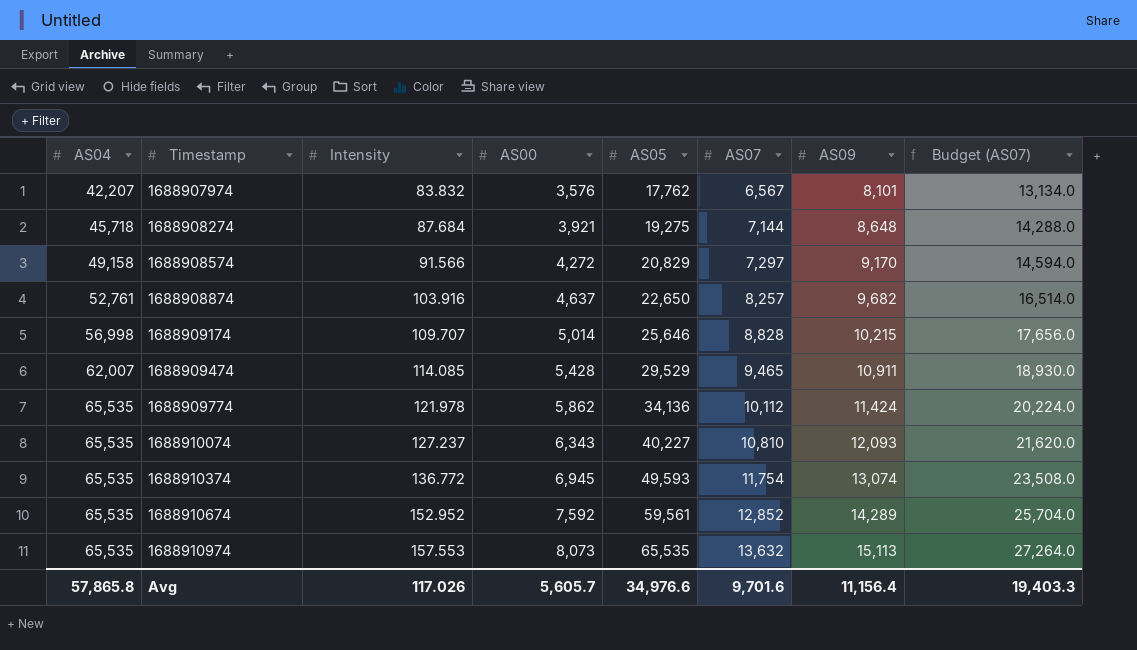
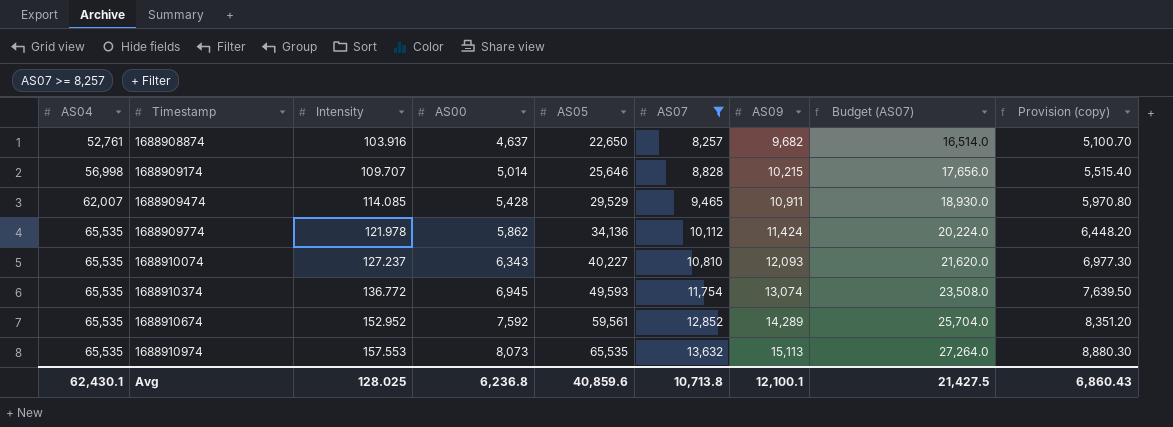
filter: none -> AS07 >= 8,257
column Provision (copy) | formula: none -> [AS00] * 1.1
Avg | AS04: 57,865.8 -> 62,430.1
Avg | Intensity: 117.026 -> 128.025
Avg | AS00: 5,605.7 -> 6,236.8
Avg | AS05: 34,976.6 -> 40,859.6
Avg | AS07: 9,701.6 -> 10,713.8
Avg | AS09: 11,156.4 -> 12,100.1
Avg | Budget (AS07): 19,403.3 -> 21,427.5

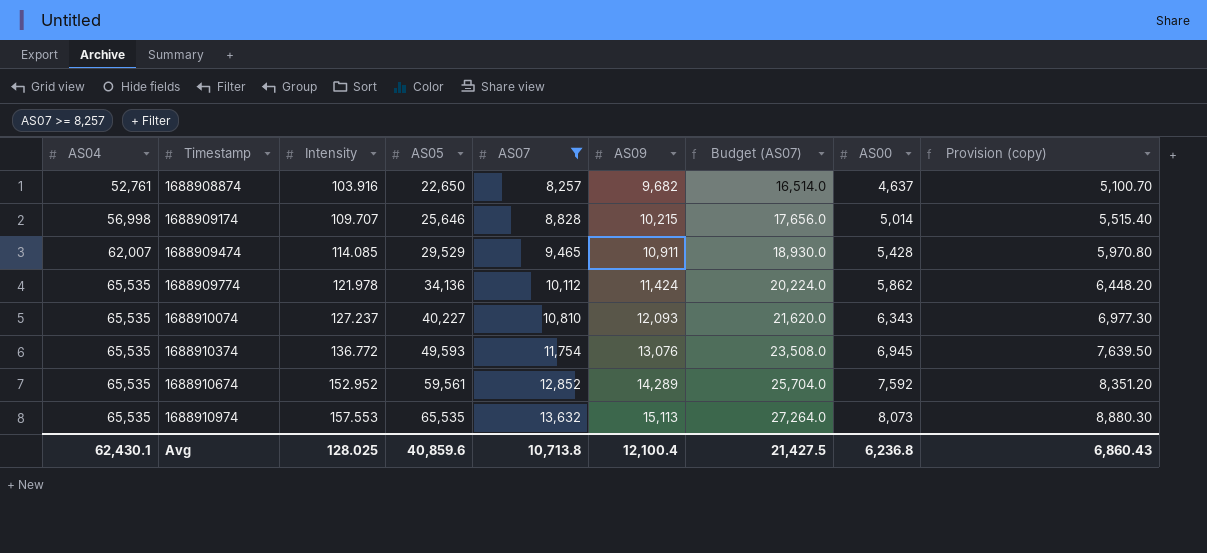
column AS00 | position: 4 -> 8
1688910374 | AS09: 13,074 -> 13,076
Avg | AS09: 12,100.1 -> 12,100.4

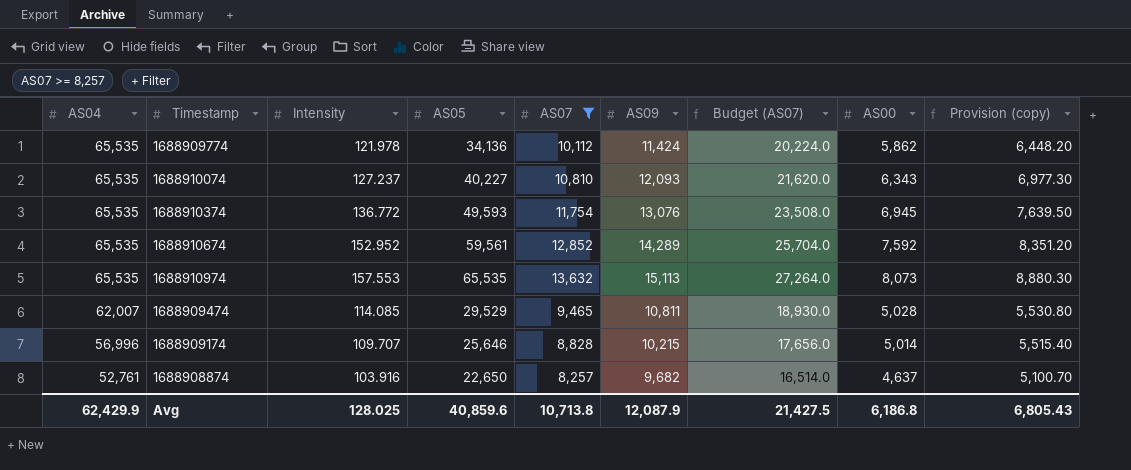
row order: AS04 ascending -> AS04 descending
1688909474 | AS09: 10,911 -> 10,811
1688909474 | AS00: 5,428 -> 5,028
1688909474 | Provision (copy): 5,970.80 -> 5,530.80
1688909174 | AS04: 56,998 -> 56,996
Avg | AS04: 62,430.1 -> 62,429.9
Avg | AS09: 12,100.4 -> 12,087.9
Avg | AS00: 6,236.8 -> 6,186.8
Avg | Provision (copy): 6,860.43 -> 6,805.43

